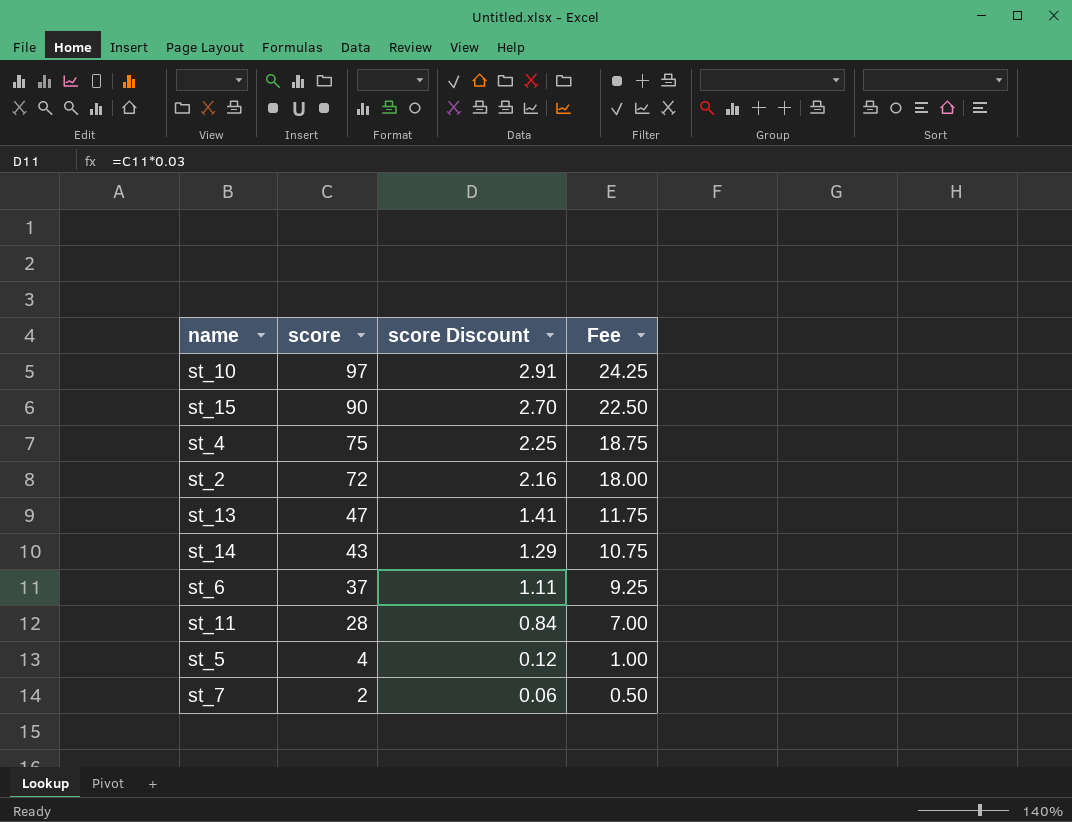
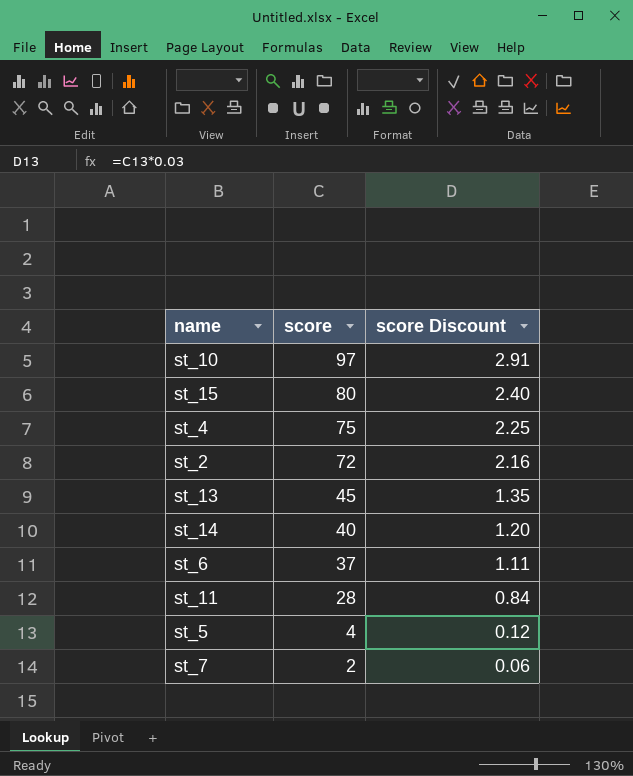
column Fee | formula: [score] * 0.25 -> none
st_15 | score: 90 -> 80
st_15 | score Discount: 2.70 -> 2.40
st_13 | score: 47 -> 45
st_13 | score Discount: 1.41 -> 1.35
st_14 | score: 43 -> 40
st_14 | score Discount: 1.29 -> 1.20

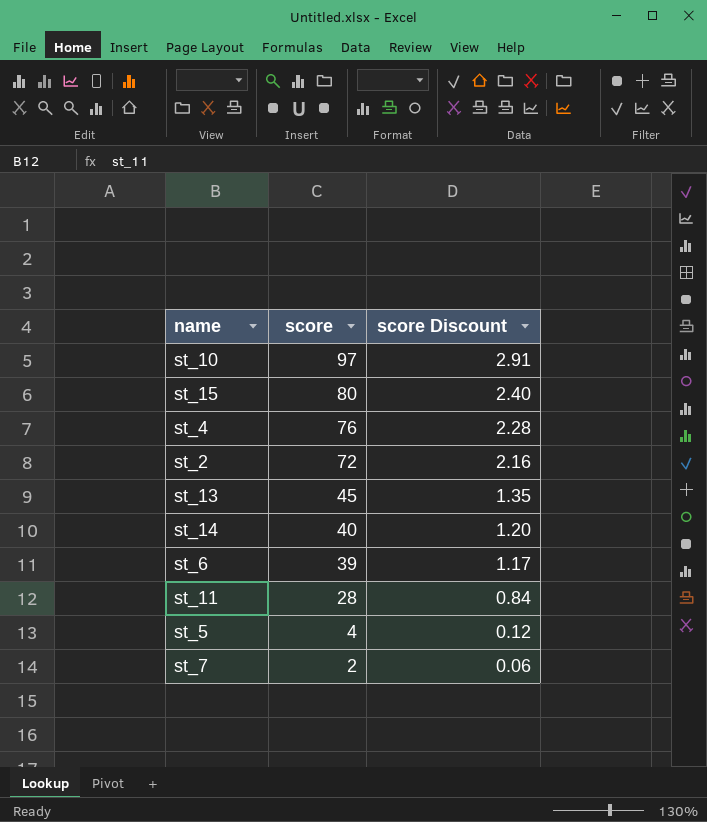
st_4 | score: 75 -> 76
st_4 | score Discount: 2.25 -> 2.28
st_6 | score: 37 -> 39
st_6 | score Discount: 1.11 -> 1.17

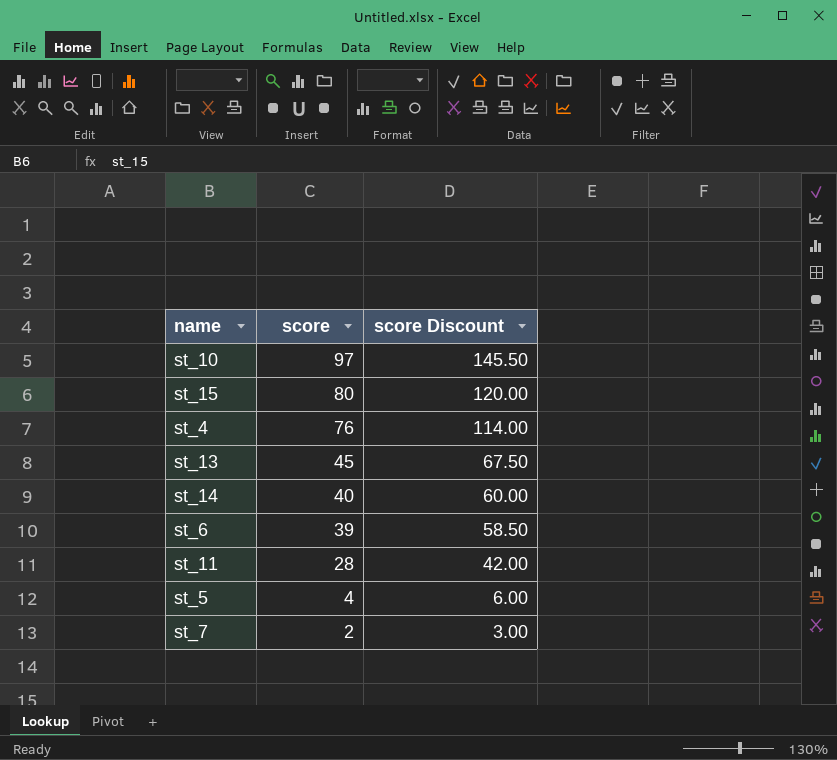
column score Discount | formula: [score] * 0.03 -> [score] * 1.5
row st_2: 72 | 2.16 -> none

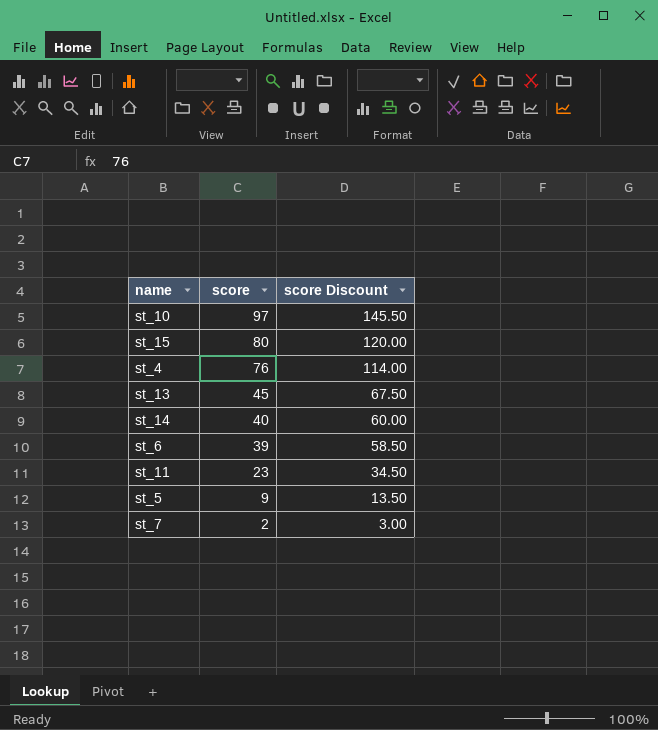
st_11 | score: 28 -> 23
st_11 | score Discount: 42.00 -> 34.50
st_5 | score: 4 -> 9
st_5 | score Discount: 6.00 -> 13.50

